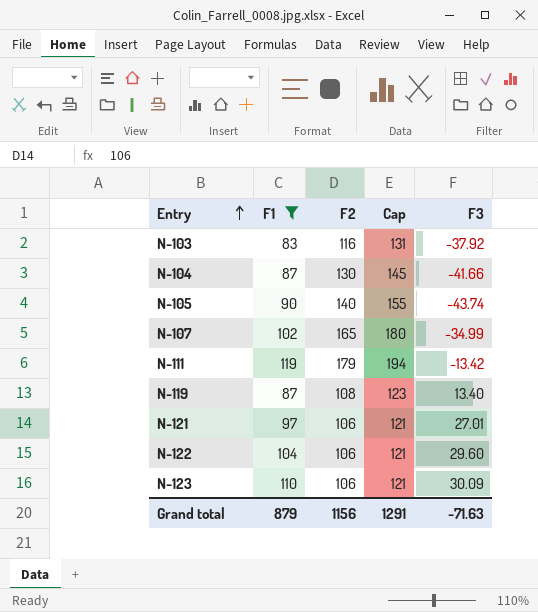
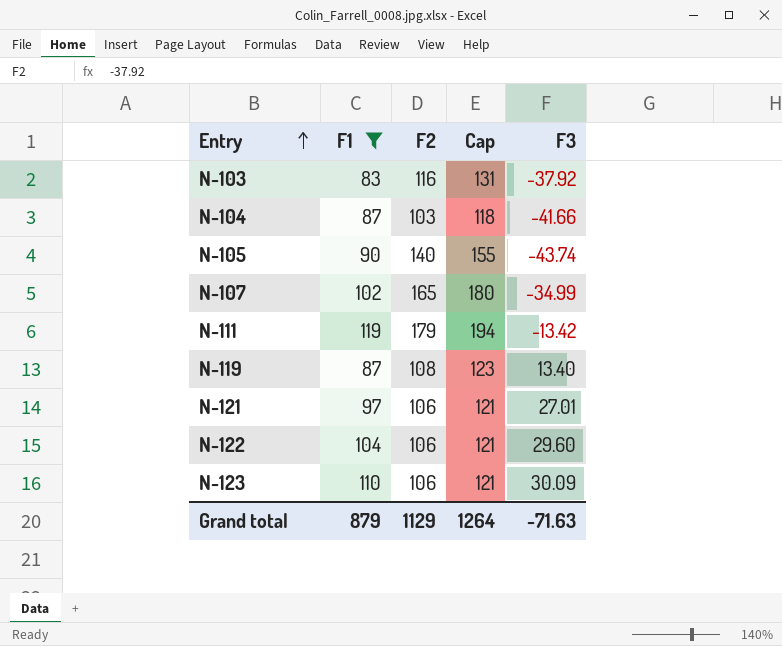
N-104 | F2: 130 -> 103
N-104 | Cap: 145 -> 118
Grand total | F2: 1156 -> 1129
Grand total | Cap: 1291 -> 1264

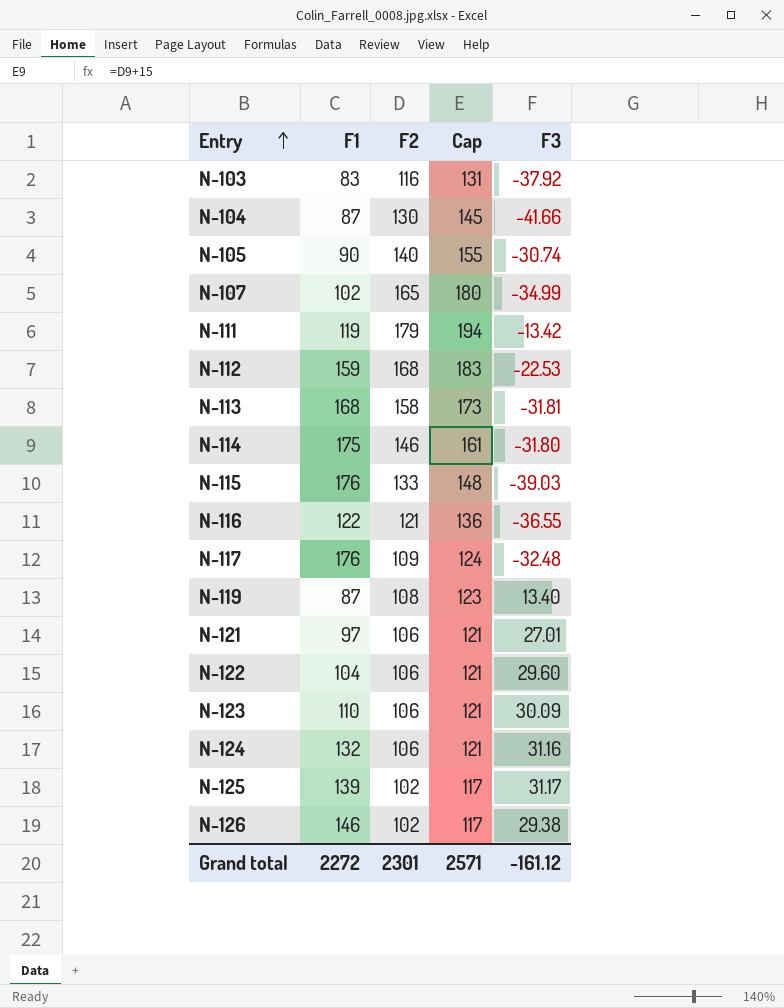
filter: F1 <= 119 -> none
N-104 | F2: 103 -> 130
N-104 | Cap: 118 -> 145
N-105 | F3: -43.74 -> -30.74
Grand total | F1: 879 -> 2272
Grand total | F2: 1129 -> 2301
Grand total | Cap: 1264 -> 2571
Grand total | F3: -71.63 -> -161.12

